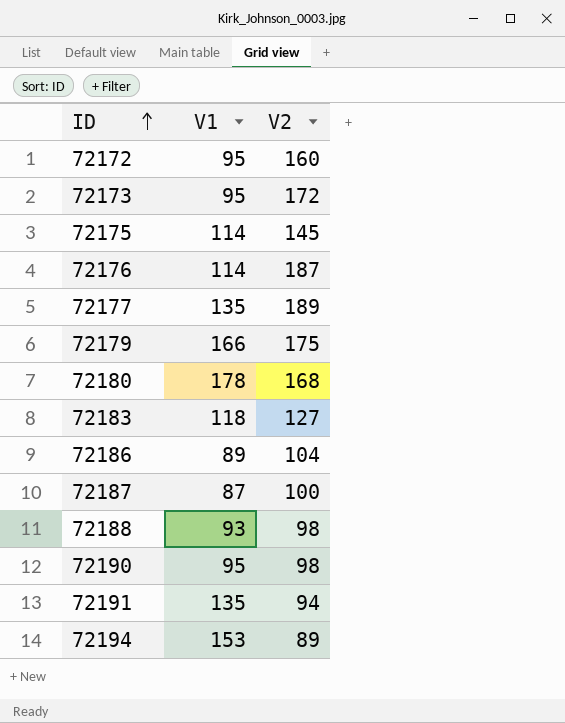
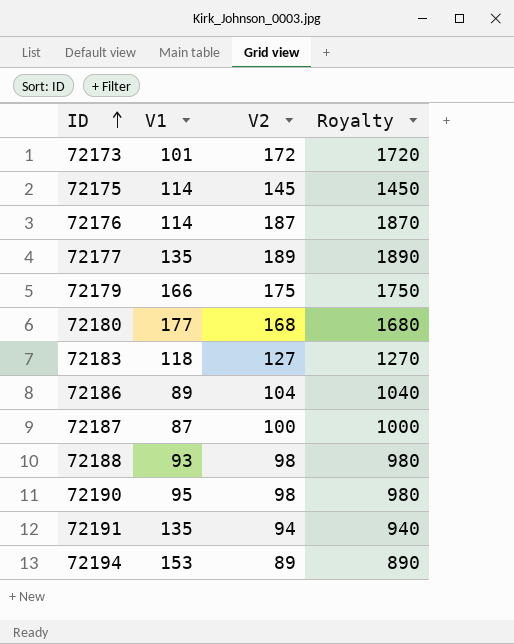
column Royalty | formula: none -> [V2] * 10
row 72172: 95 | 160 -> none
72173 | V1: 95 -> 101
72180 | V1: 178 -> 177

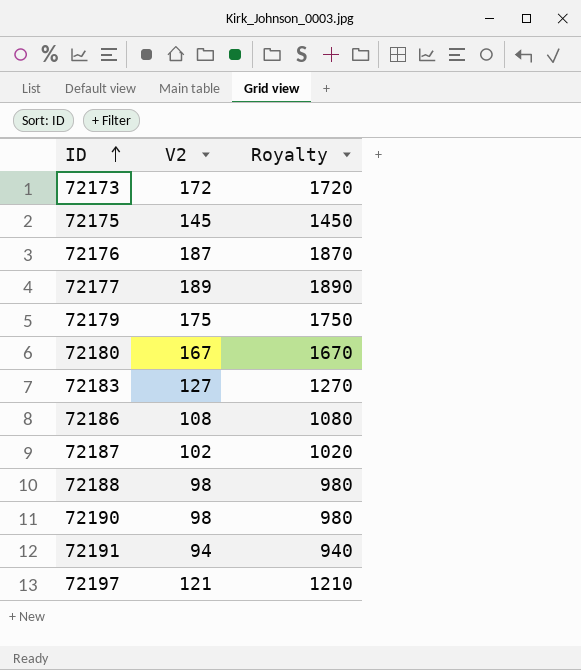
column V1 | position: 2 -> none
row 72194: 153 | 89 | 890 -> none
72180 | V2: 168 -> 167
72180 | Royalty: 1680 -> 1670
72186 | V2: 104 -> 108
72186 | Royalty: 1040 -> 1080
72187 | V2: 100 -> 102
72187 | Royalty: 1000 -> 1020
row 72197: none -> 121 | 1210

